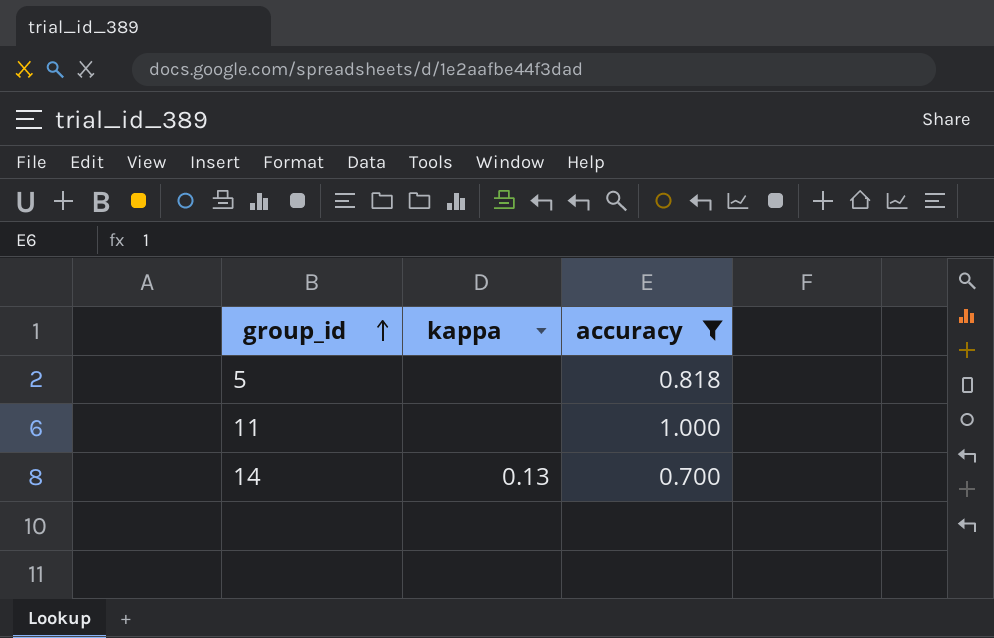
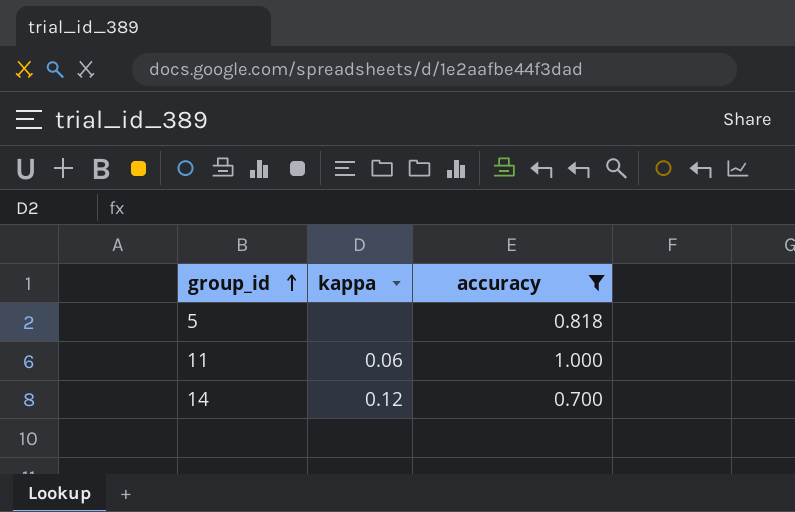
11 | kappa: none -> 0.06
14 | kappa: 0.13 -> 0.12

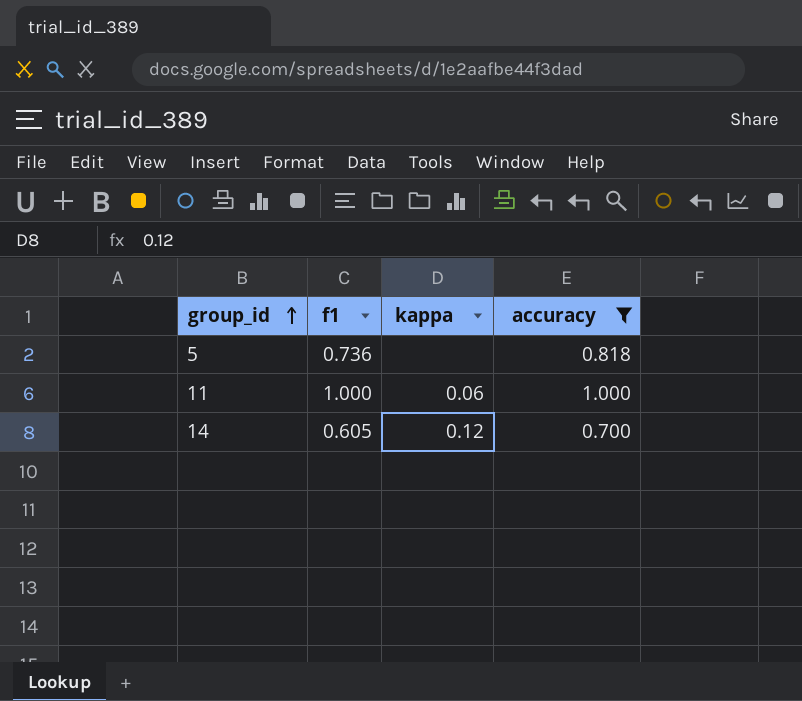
column f1 | position: none -> 2

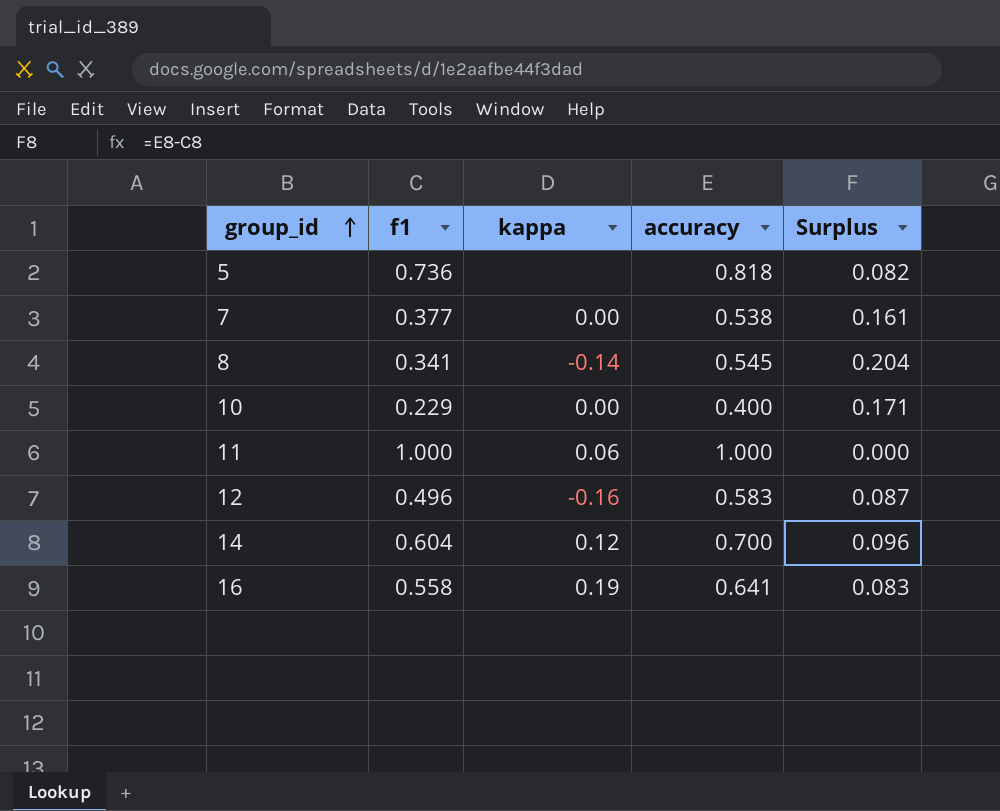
filter: accuracy >= 0.700 -> none
column Surplus | formula: none -> [accuracy] - [f1]
14 | f1: 0.605 -> 0.604

